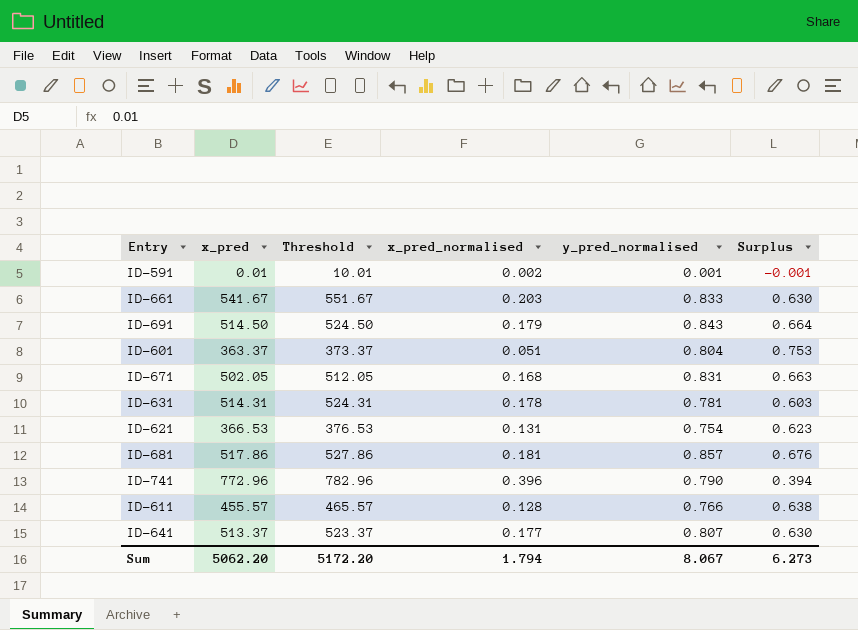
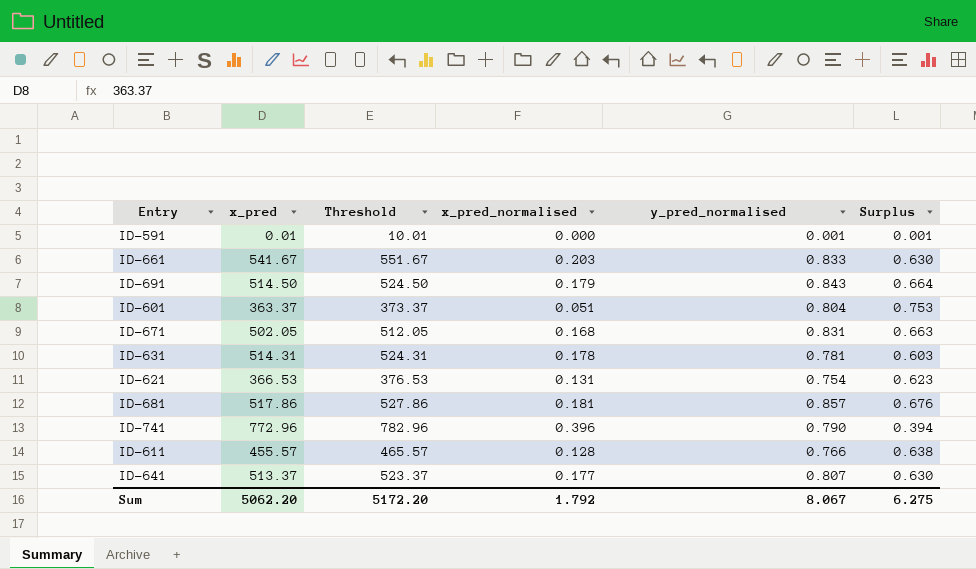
ID-591 | x_pred_normalised: 0.002 -> 0.000
ID-591 | Surplus: -0.001 -> 0.001
Sum | x_pred_normalised: 1.794 -> 1.792
Sum | Surplus: 6.273 -> 6.275

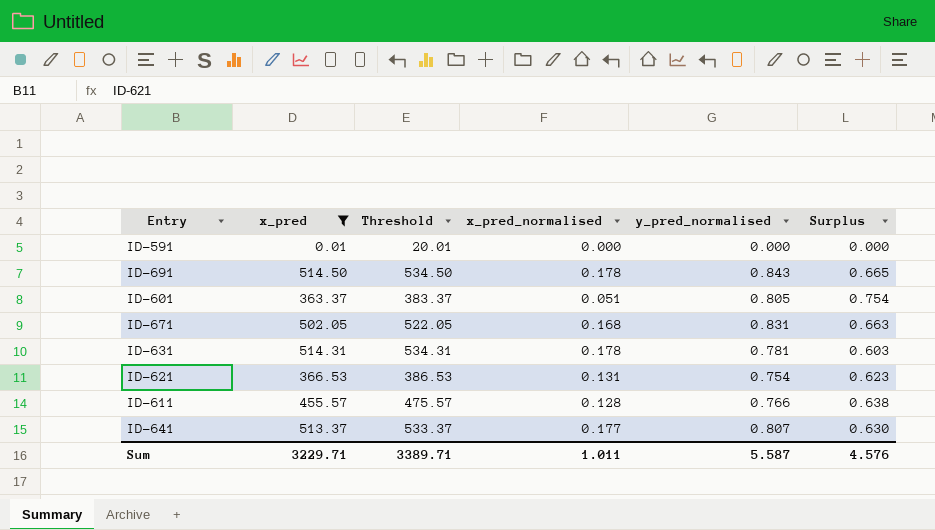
filter: none -> x_pred <= 514.50
column Threshold | formula: [x_pred] + 10 -> [x_pred] + 20
ID-591 | y_pred_normalised: 0.001 -> 0.000
ID-591 | Surplus: 0.001 -> 0.000
ID-691 | x_pred_normalised: 0.179 -> 0.178
ID-691 | Surplus: 0.664 -> 0.665
ID-601 | y_pred_normalised: 0.804 -> 0.805
ID-601 | Surplus: 0.753 -> 0.754
Sum | x_pred: 5062.20 -> 3229.71
Sum | Threshold: 5172.20 -> 3389.71
Sum | x_pred_normalised: 1.792 -> 1.011
Sum | y_pred_normalised: 8.067 -> 5.587
Sum | Surplus: 6.275 -> 4.576

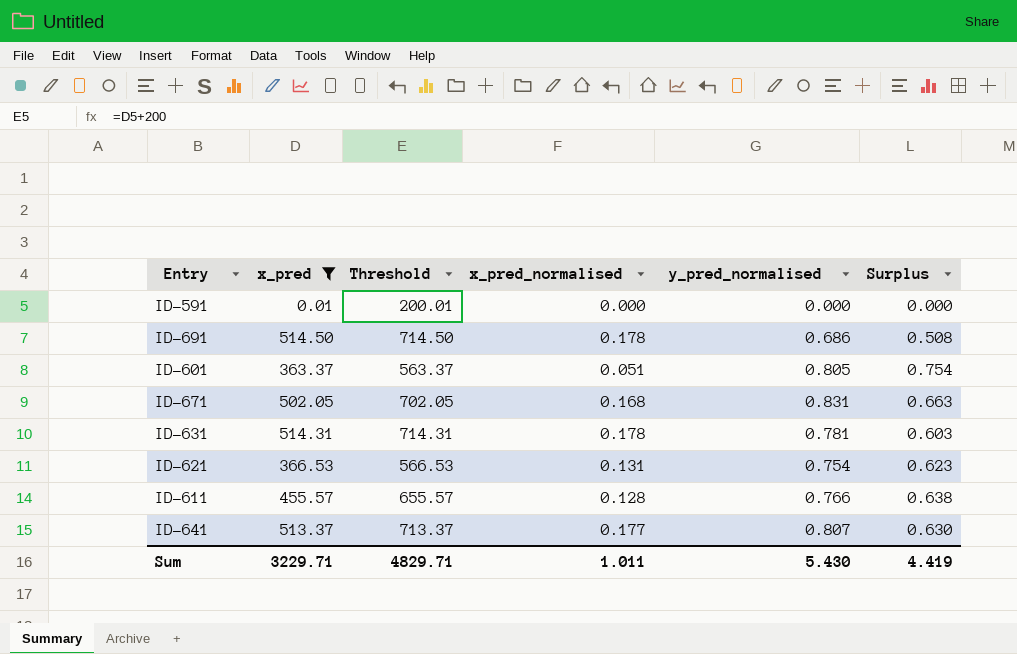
column Threshold | formula: [x_pred] + 20 -> [x_pred] + 200
ID-691 | y_pred_normalised: 0.843 -> 0.686
ID-691 | Surplus: 0.665 -> 0.508
Sum | Threshold: 3389.71 -> 4829.71
Sum | y_pred_normalised: 5.587 -> 5.430
Sum | Surplus: 4.576 -> 4.419

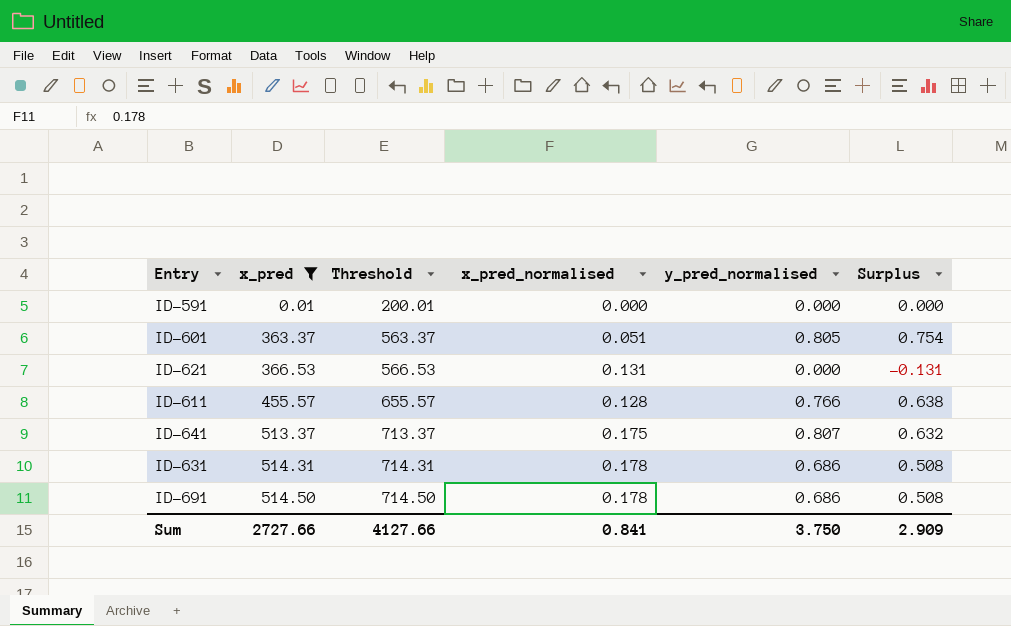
row order: none -> x_pred ascending
row ID-671: 502.05 | 702.05 | 0.168 | 0.831 | 0.663 -> none
ID-621 | y_pred_normalised: 0.754 -> 0.000
ID-621 | Surplus: 0.623 -> -0.131
ID-641 | x_pred_normalised: 0.177 -> 0.175
ID-641 | Surplus: 0.630 -> 0.632
ID-631 | y_pred_normalised: 0.781 -> 0.686
ID-631 | Surplus: 0.603 -> 0.508
Sum | x_pred: 3229.71 -> 2727.66
Sum | Threshold: 4829.71 -> 4127.66
Sum | x_pred_normalised: 1.011 -> 0.841
Sum | y_pred_normalised: 5.430 -> 3.750
Sum | Surplus: 4.419 -> 2.909

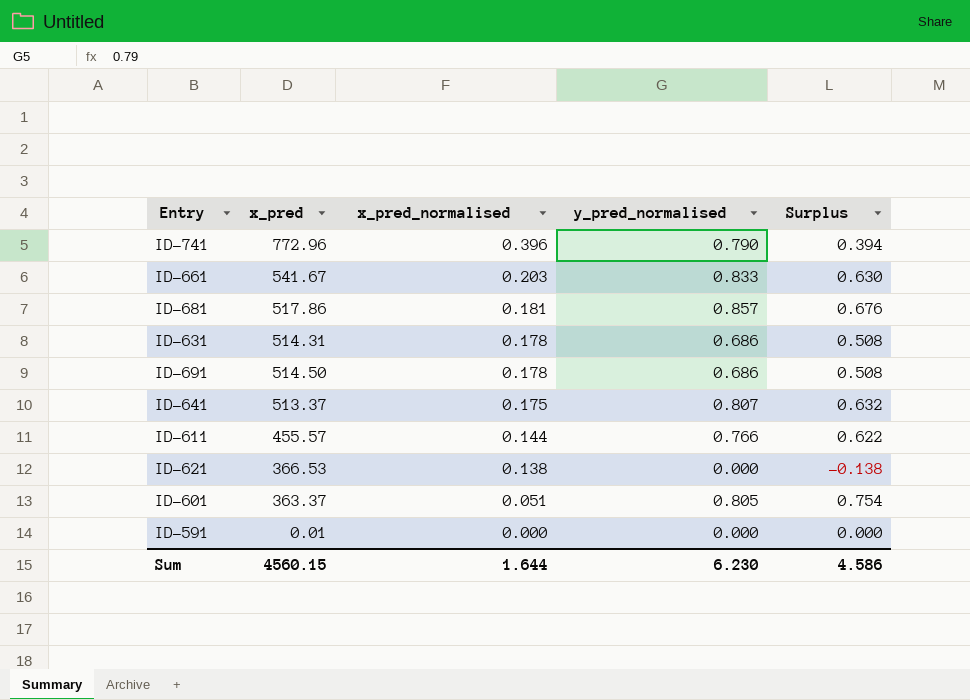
filter: x_pred <= 514.50 -> none
row order: x_pred ascending -> x_pred_normalised descending
column Threshold | formula: [x_pred] + 200 -> none
ID-611 | x_pred_normalised: 0.128 -> 0.144
ID-611 | Surplus: 0.638 -> 0.622
ID-621 | x_pred_normalised: 0.131 -> 0.138
ID-621 | Surplus: -0.131 -> -0.138
Sum | x_pred: 2727.66 -> 4560.15
Sum | x_pred_normalised: 0.841 -> 1.644
Sum | y_pred_normalised: 3.750 -> 6.230
Sum | Surplus: 2.909 -> 4.586

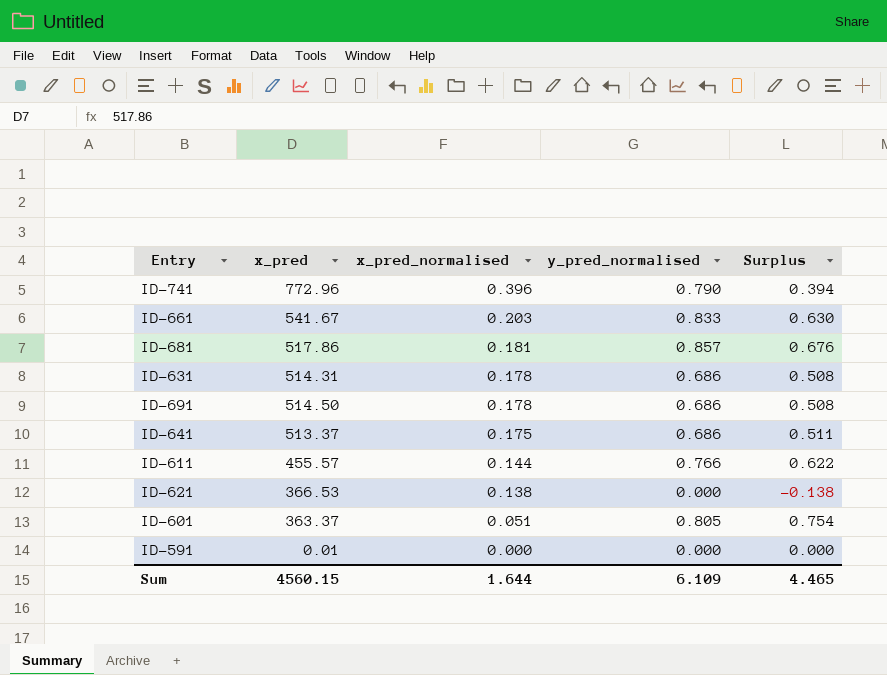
ID-641 | y_pred_normalised: 0.807 -> 0.686
ID-641 | Surplus: 0.632 -> 0.511
Sum | y_pred_normalised: 6.230 -> 6.109
Sum | Surplus: 4.586 -> 4.465

